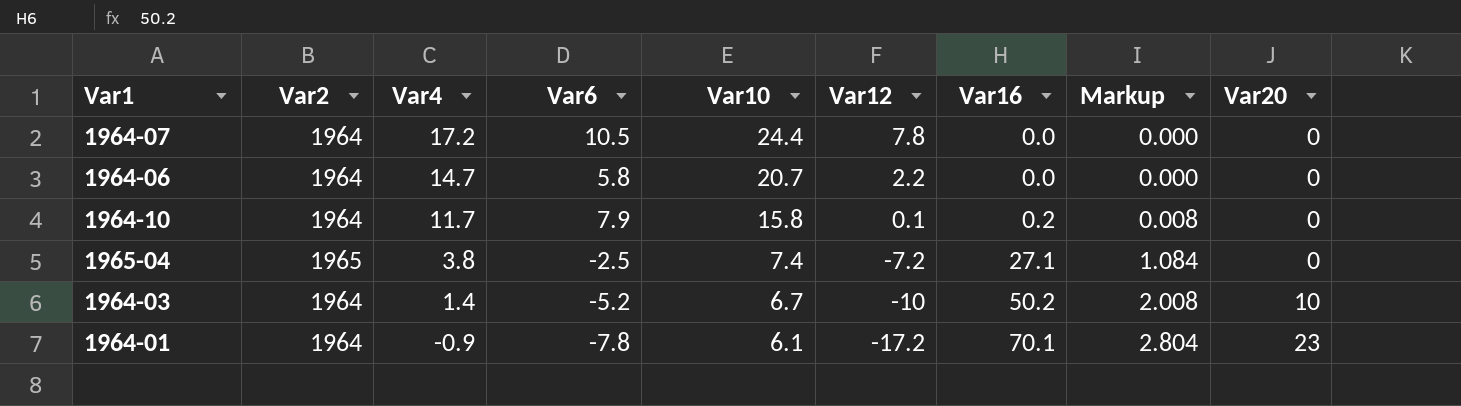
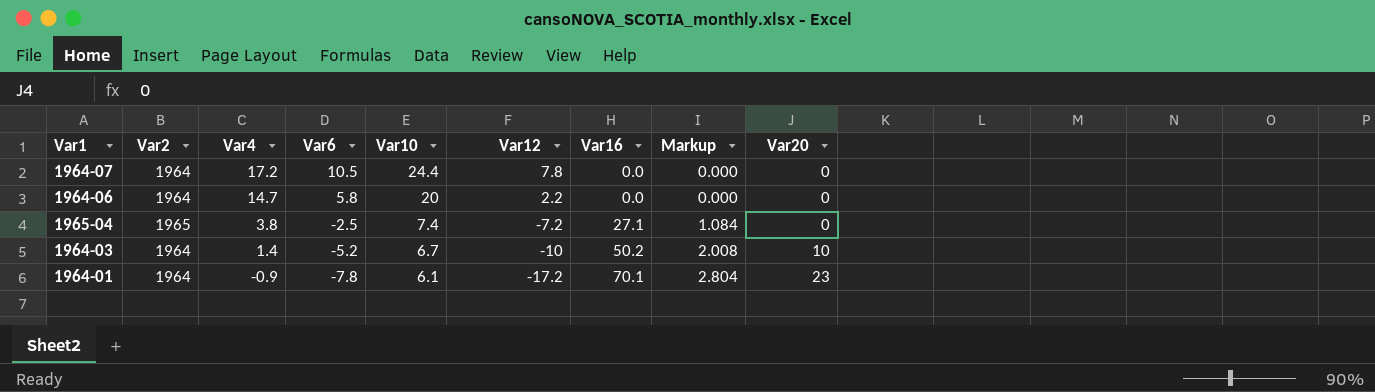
row 1964-10: 1964 | 11.7 | 7.9 | 15.8 | 0.1 | 0.2 | 0.008 | 0 -> none
1964-06 | Var10: 20.7 -> 20

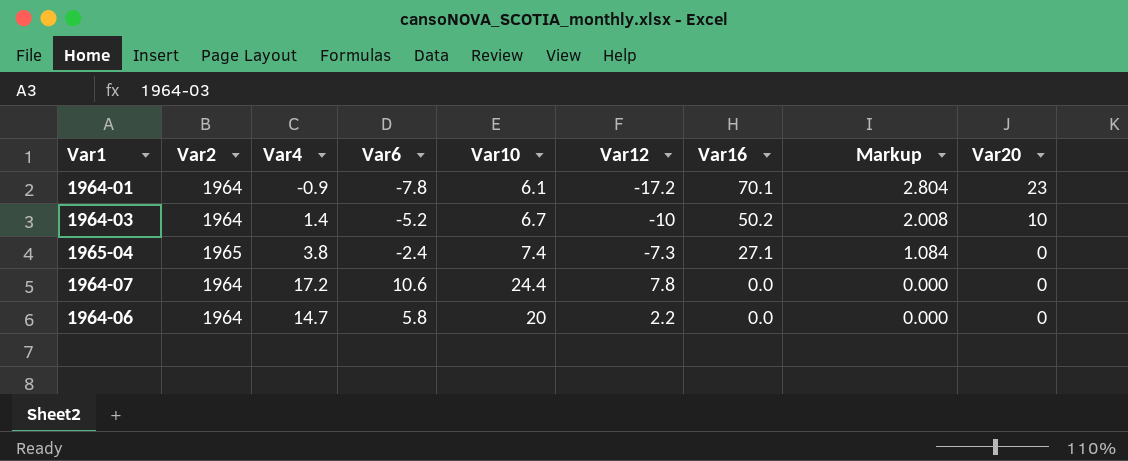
row order: Var4 descending -> Var16 descending
1965-04 | Var6: -2.5 -> -2.4
1965-04 | Var12: -7.2 -> -7.3
1964-07 | Var6: 10.5 -> 10.6

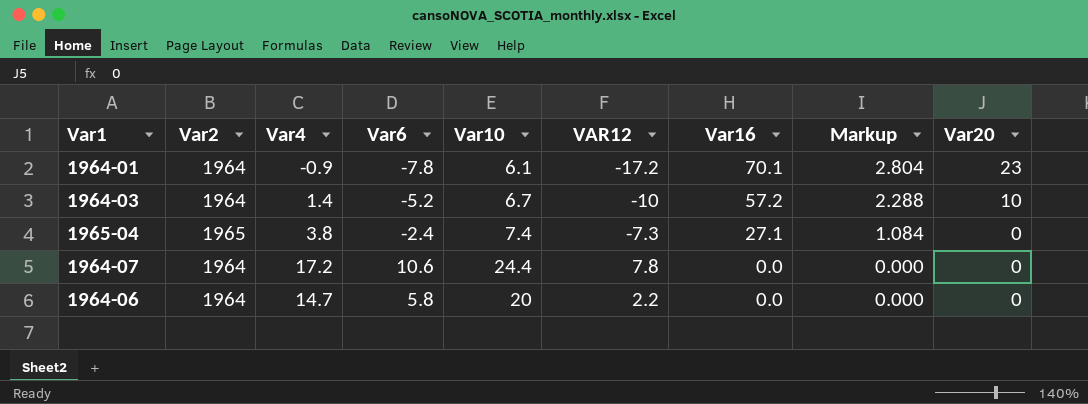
column name: Var12 -> VAR12
1964-03 | Var16: 50.2 -> 57.2
1964-03 | Markup: 2.008 -> 2.288

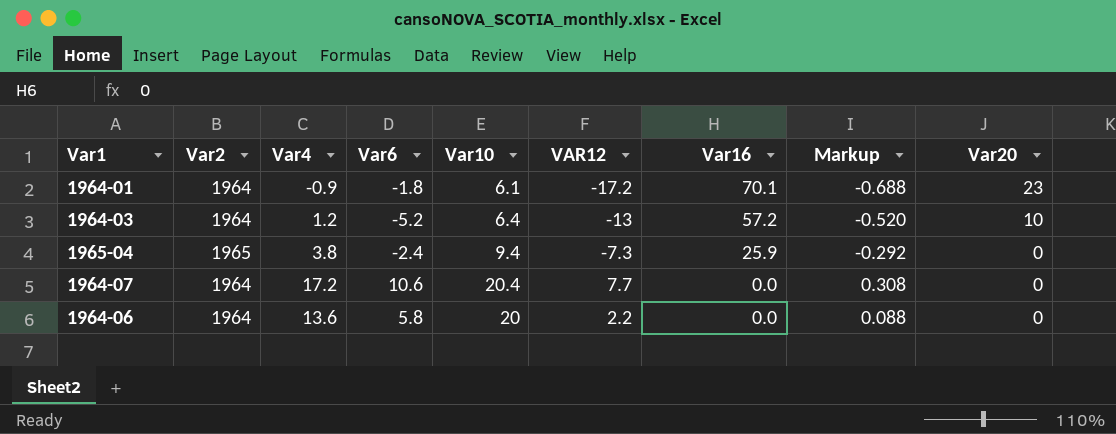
column Markup | formula: [Var16] * 0.04 -> [VAR12] * 0.04
1964-01 | Var6: -7.8 -> -1.8
1964-03 | Var4: 1.4 -> 1.2
1964-03 | Var10: 6.7 -> 6.4
1964-03 | VAR12: -10 -> -13
1965-04 | Var10: 7.4 -> 9.4
1965-04 | Var16: 27.1 -> 25.9
1964-07 | Var10: 24.4 -> 20.4
1964-07 | VAR12: 7.8 -> 7.7
1964-06 | Var4: 14.7 -> 13.6

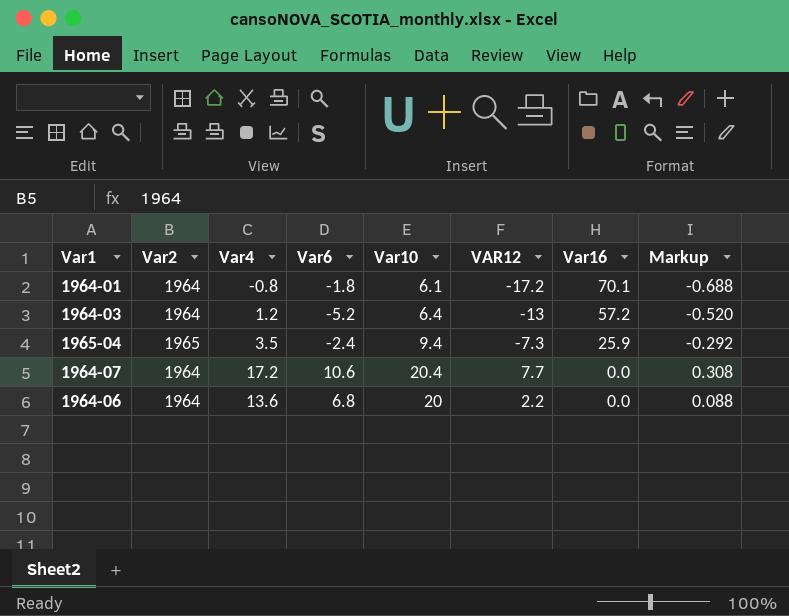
column Var20 | position: 9 -> none
1964-01 | Var4: -0.9 -> -0.8
1965-04 | Var4: 3.8 -> 3.5
1964-06 | Var6: 5.8 -> 6.8

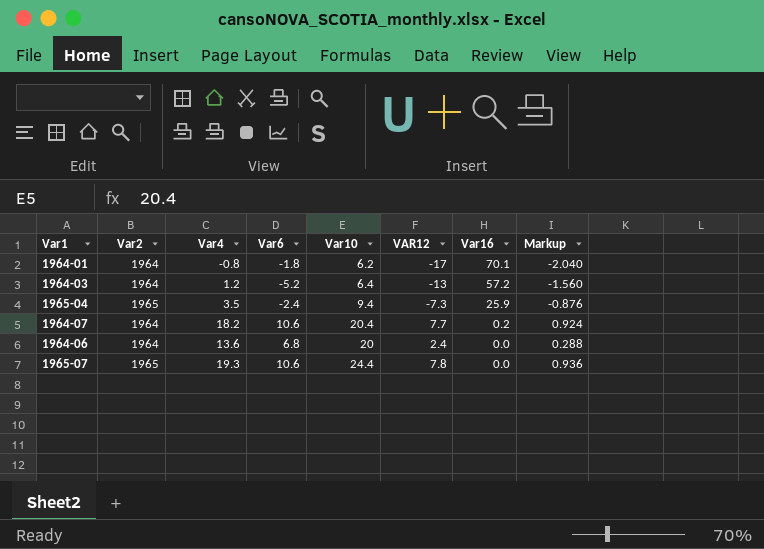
column Markup | formula: [VAR12] * 0.04 -> [VAR12] * 0.12
1964-01 | Var10: 6.1 -> 6.2
1964-01 | VAR12: -17.2 -> -17
1964-07 | Var4: 17.2 -> 18.2
1964-07 | Var16: 0.0 -> 0.2
1964-06 | VAR12: 2.2 -> 2.4
row 1965-07: none -> 1965 | 19.3 | 10.6 | 24.4 | 7.8 | 0.0 | 0.936

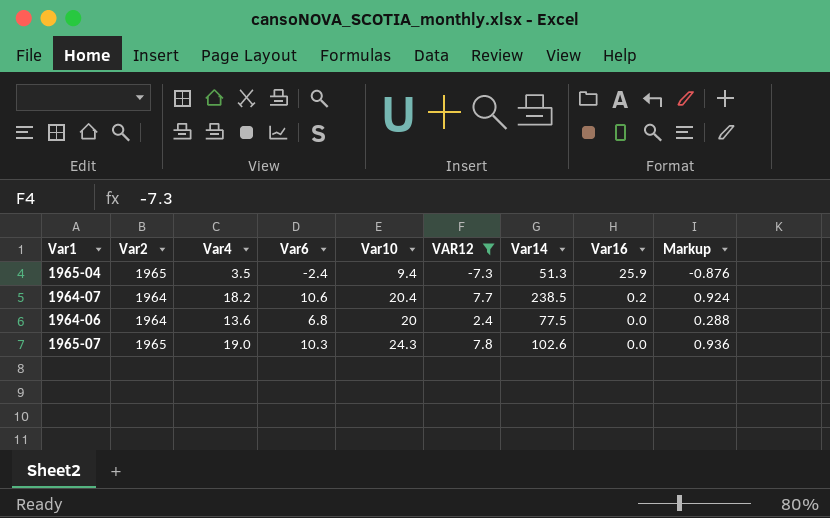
filter: none -> VAR12 >= -7.3
column Var14 | position: none -> 7
1965-07 | Var4: 19.3 -> 19.0
1965-07 | Var6: 10.6 -> 10.3
1965-07 | Var10: 24.4 -> 24.3

